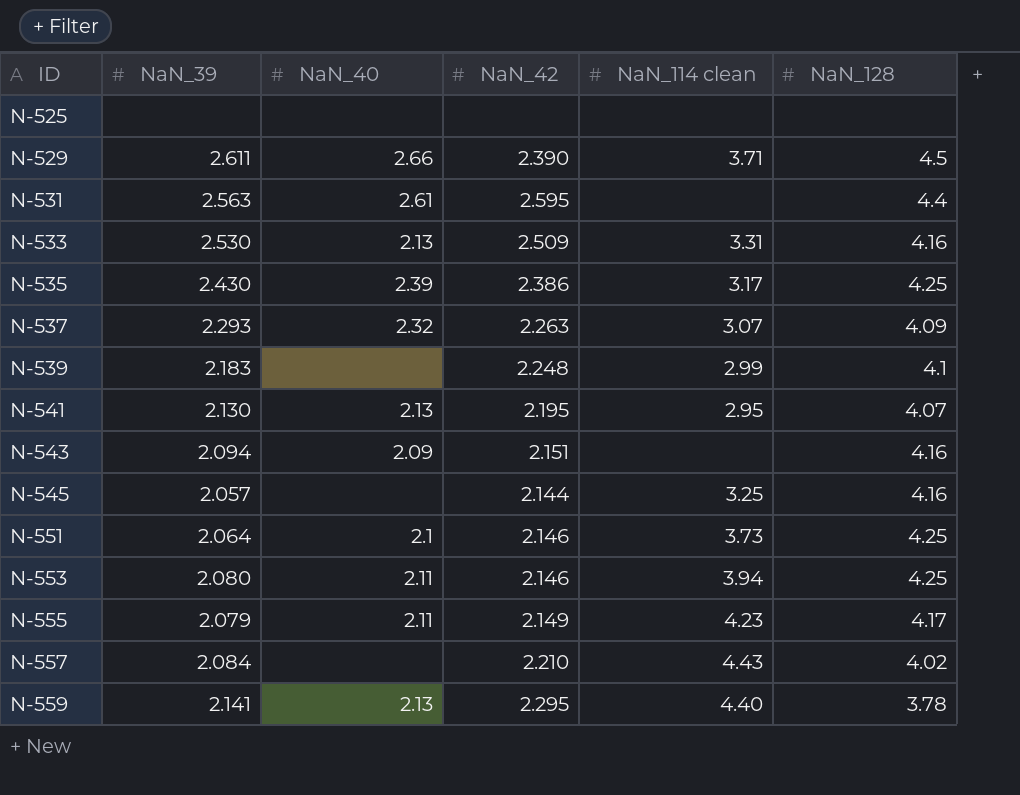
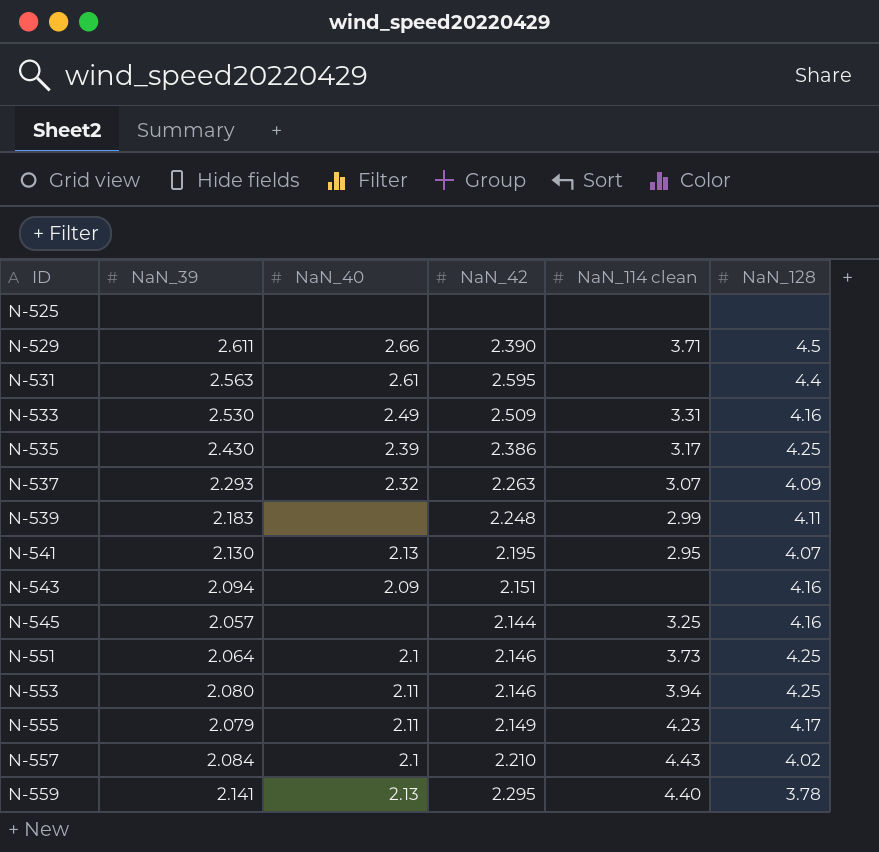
N-533 | NaN_40: 2.13 -> 2.49
N-539 | NaN_128: 4.1 -> 4.11
N-557 | NaN_40: none -> 2.1

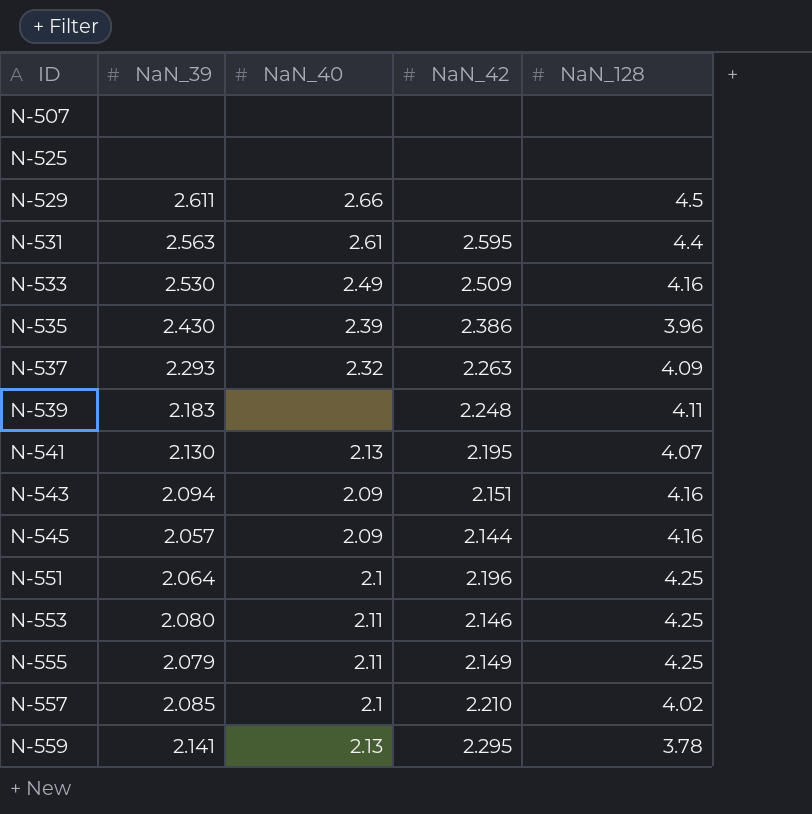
column NaN_114 clean | position: 5 -> none
row N-507: none -> none | none | none | none
N-529 | NaN_42: 2.390 -> none
N-535 | NaN_128: 4.25 -> 3.96
N-545 | NaN_40: none -> 2.09
N-551 | NaN_42: 2.146 -> 2.196
N-555 | NaN_128: 4.17 -> 4.25
N-557 | NaN_39: 2.084 -> 2.085

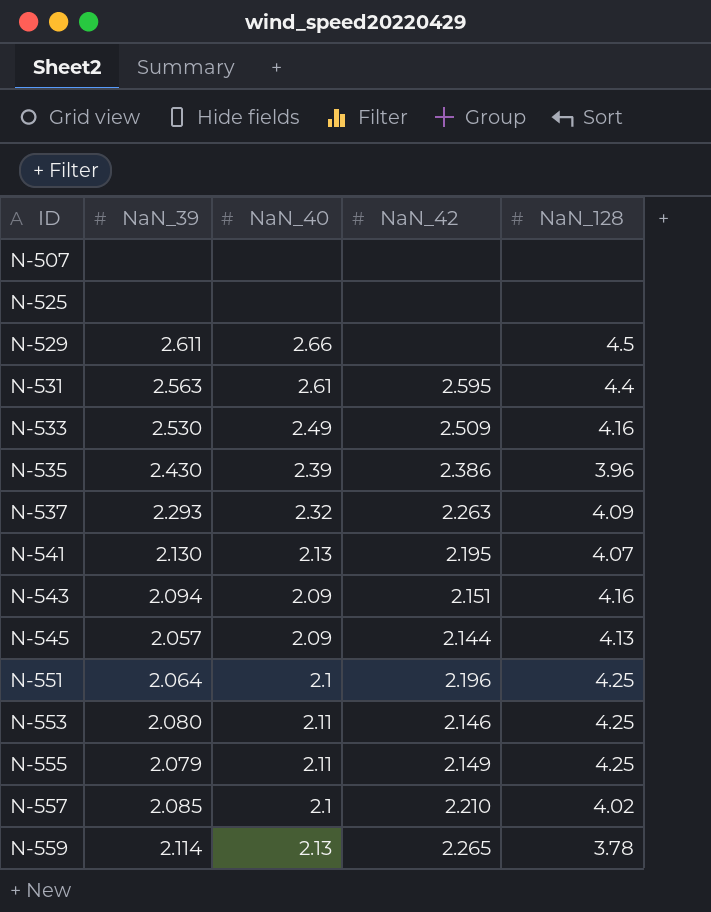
row N-539: 2.183 | none | 2.248 | 4.11 -> none
N-545 | NaN_128: 4.16 -> 4.13
N-559 | NaN_39: 2.141 -> 2.114
N-559 | NaN_42: 2.295 -> 2.265

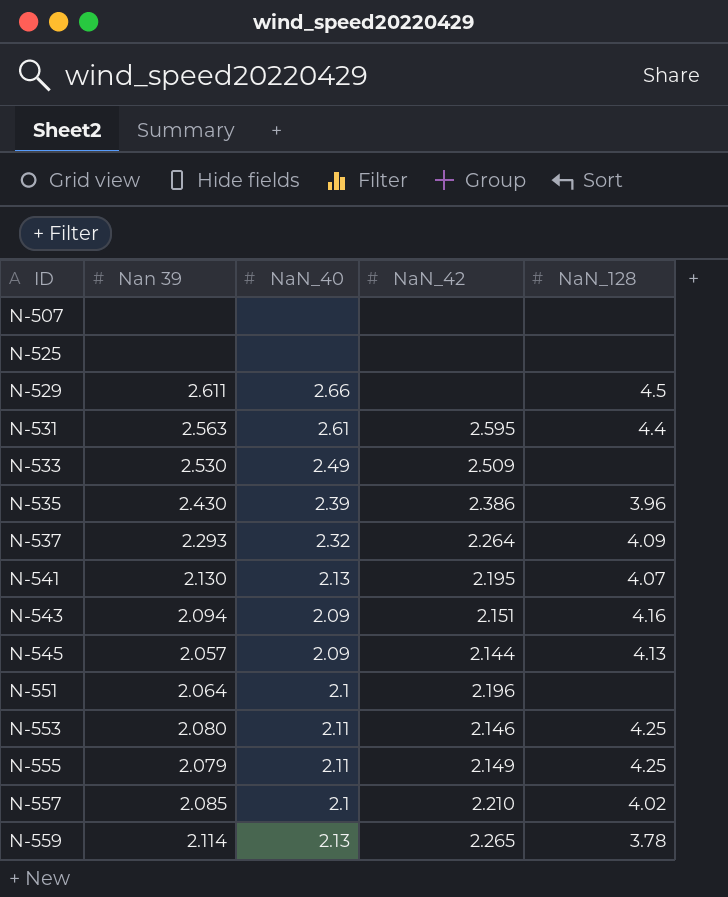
column name: NaN_39 -> Nan 39
N-533 | NaN_128: 4.16 -> none
N-537 | NaN_42: 2.263 -> 2.264
N-551 | NaN_128: 4.25 -> none

